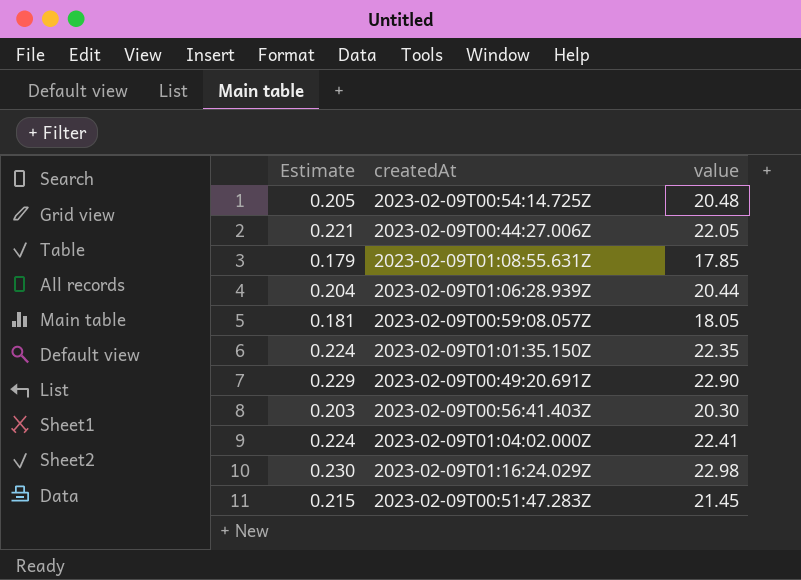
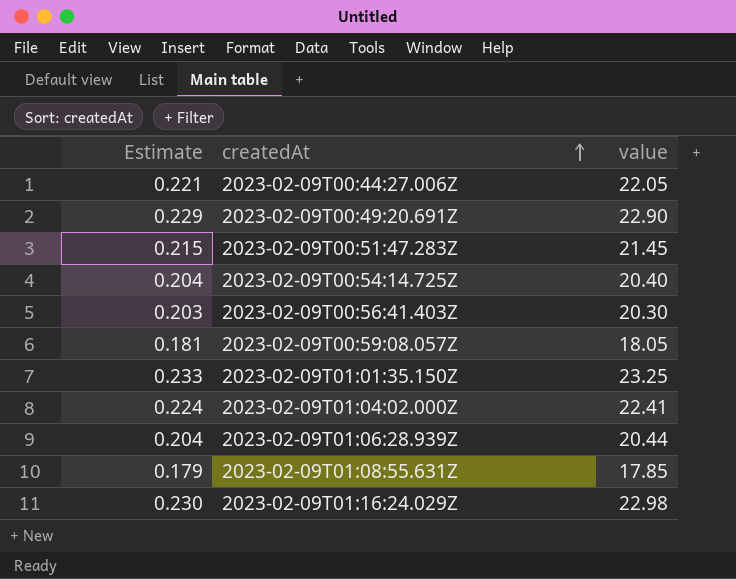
row order: none -> createdAt ascending
2023-02-09T00:54:14.725Z | Estimate: 0.205 -> 0.204
2023-02-09T00:54:14.725Z | value: 20.48 -> 20.40
2023-02-09T01:01:35.150Z | Estimate: 0.224 -> 0.233
2023-02-09T01:01:35.150Z | value: 22.35 -> 23.25

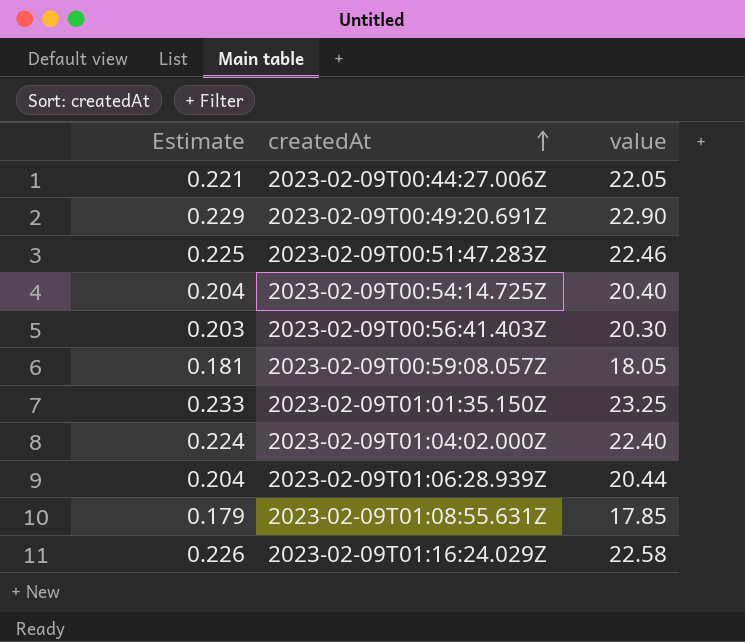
2023-02-09T00:51:47.283Z | Estimate: 0.215 -> 0.225
2023-02-09T00:51:47.283Z | value: 21.45 -> 22.46
2023-02-09T01:04:02.000Z | value: 22.41 -> 22.40
2023-02-09T01:16:24.029Z | Estimate: 0.230 -> 0.226
2023-02-09T01:16:24.029Z | value: 22.98 -> 22.58

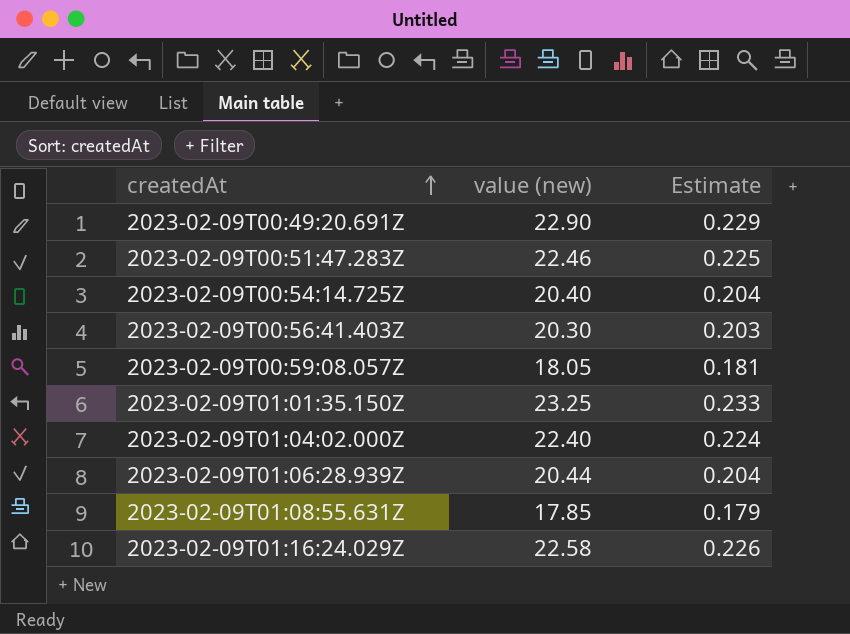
column name: value -> value (new)
column Estimate | position: 1 -> 3
row 2023-02-09T00:44:27.006Z: 0.221 | 22.05 -> none

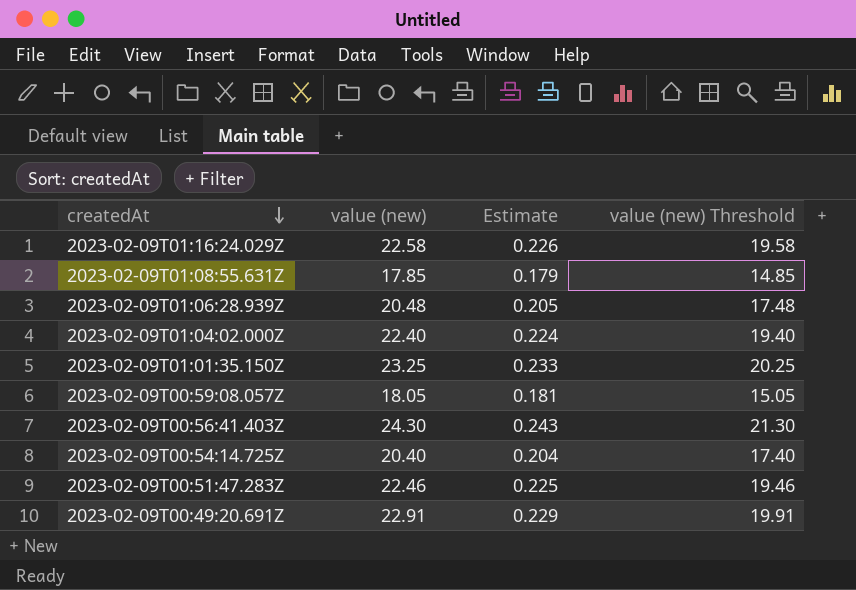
row order: createdAt ascending -> createdAt descending
column value (new) Threshold | formula: none -> [value (new)] - 3
2023-02-09T01:06:28.939Z | value (new): 20.44 -> 20.48
2023-02-09T01:06:28.939Z | Estimate: 0.204 -> 0.205
2023-02-09T00:56:41.403Z | value (new): 20.30 -> 24.30
2023-02-09T00:56:41.403Z | Estimate: 0.203 -> 0.243
2023-02-09T00:49:20.691Z | value (new): 22.90 -> 22.91

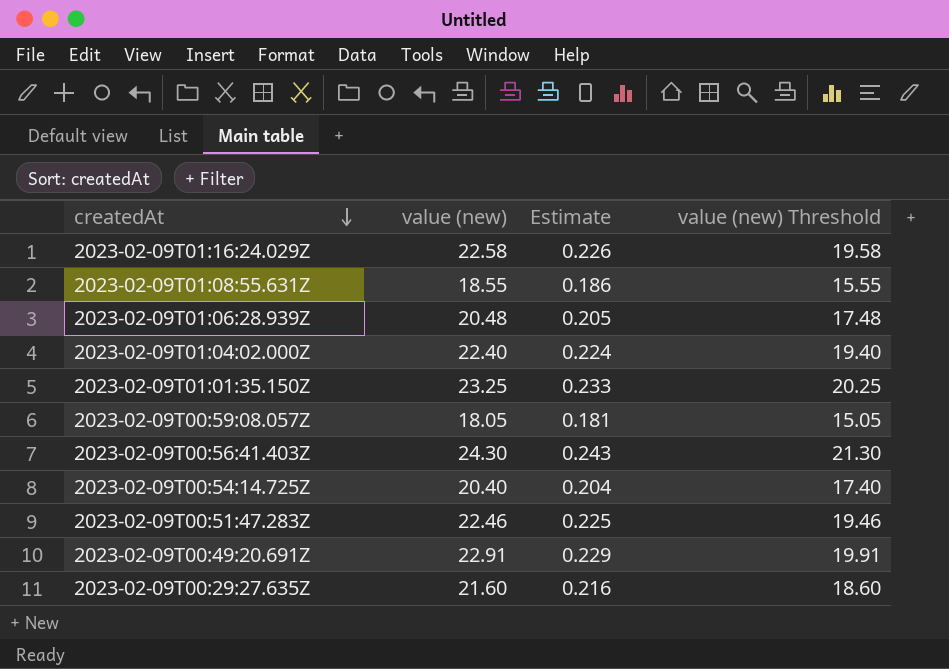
2023-02-09T01:08:55.631Z | value (new): 17.85 -> 18.55
2023-02-09T01:08:55.631Z | Estimate: 0.179 -> 0.186
2023-02-09T01:08:55.631Z | value (new) Threshold: 14.85 -> 15.55
row 2023-02-09T00:29:27.635Z: none -> 21.60 | 0.216 | 18.60

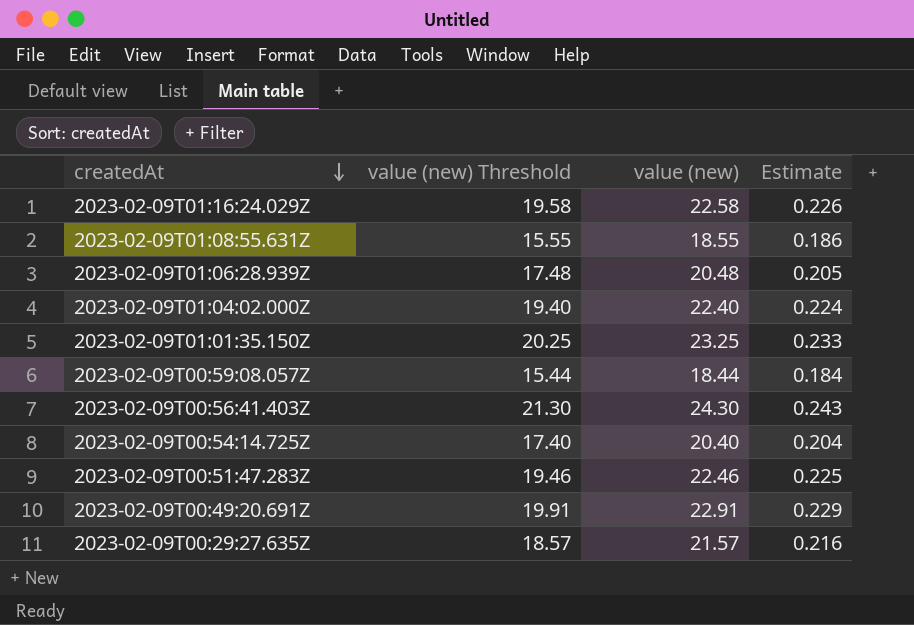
column value (new) Threshold | position: 4 -> 2
2023-02-09T00:59:08.057Z | value (new) Threshold: 15.05 -> 15.44
2023-02-09T00:59:08.057Z | value (new): 18.05 -> 18.44
2023-02-09T00:59:08.057Z | Estimate: 0.181 -> 0.184
2023-02-09T00:29:27.635Z | value (new) Threshold: 18.60 -> 18.57
2023-02-09T00:29:27.635Z | value (new): 21.60 -> 21.57

